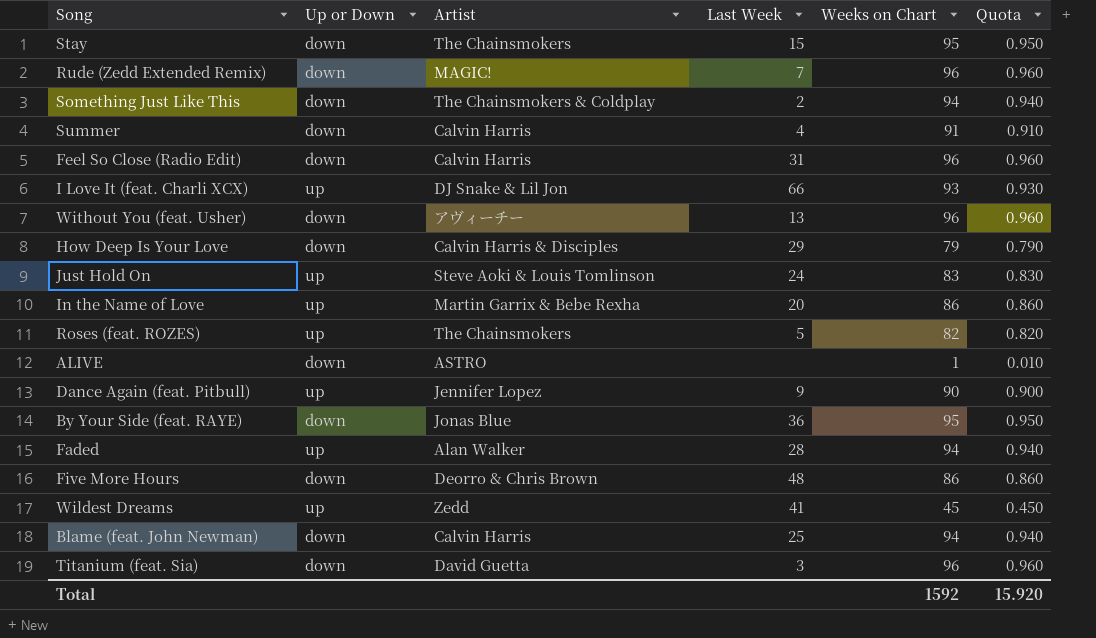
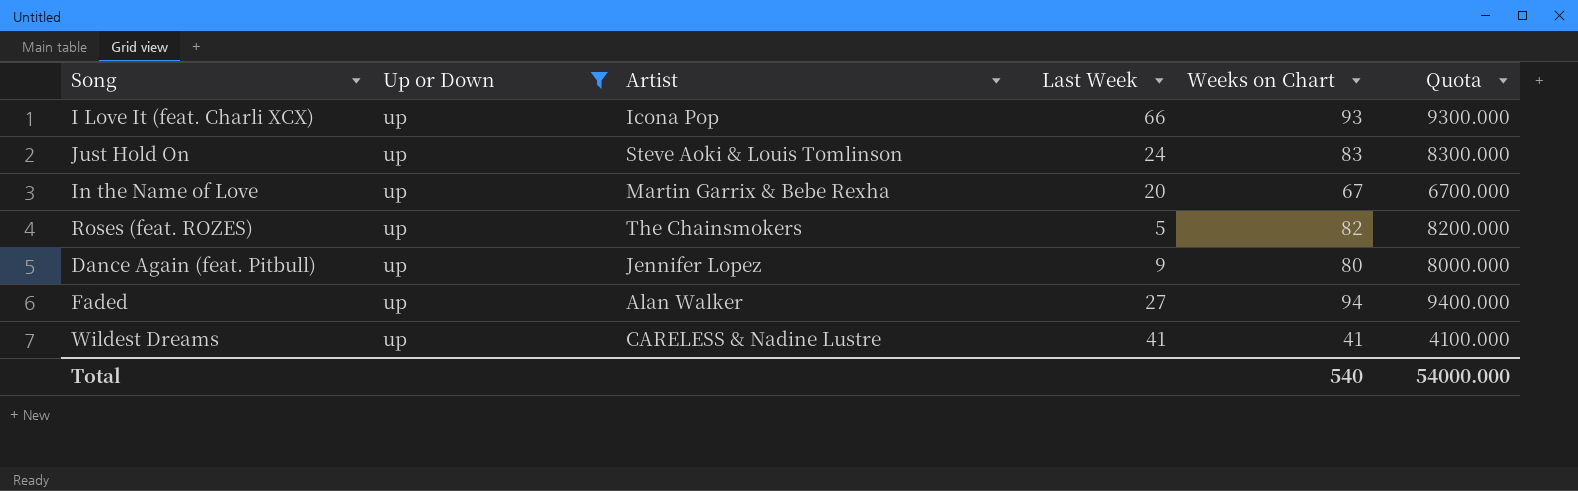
filter: none -> Up or Down = up
column Quota | formula: [Weeks on Chart] * 0.01 -> [Weeks on Chart] * 100
I Love It (feat. Charli XCX) | Artist: DJ Snake & Lil Jon -> Icona Pop
In the Name of Love | Weeks on Chart: 86 -> 67
Dance Again (feat. Pitbull) | Weeks on Chart: 90 -> 80
Faded | Last Week: 28 -> 27
Wildest Dreams | Artist: Zedd -> CARELESS & Nadine Lustre
Wildest Dreams | Weeks on Chart: 45 -> 41
Total | Weeks on Chart: 1592 -> 540
Total | Quota: 15.920 -> 54000.000

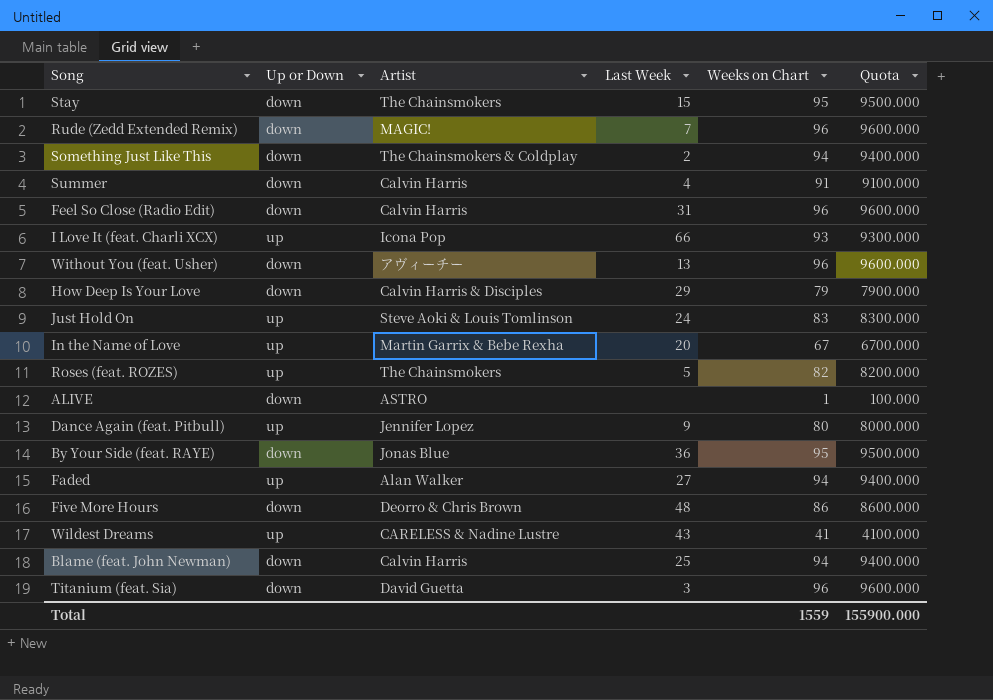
filter: Up or Down = up -> none
Wildest Dreams | Last Week: 41 -> 43
Total | Weeks on Chart: 540 -> 1559
Total | Quota: 54000.000 -> 155900.000

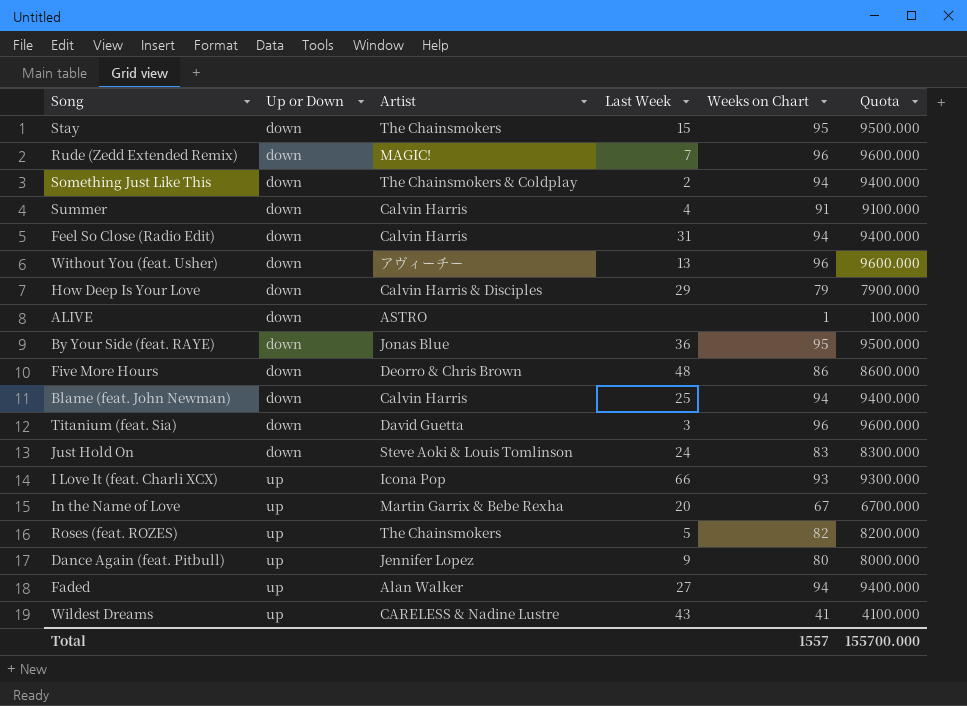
row order: none -> Up or Down ascending
Feel So Close (Radio Edit) | Weeks on Chart: 96 -> 94
Feel So Close (Radio Edit) | Quota: 9600.000 -> 9400.000
Just Hold On | Up or Down: up -> down
Total | Weeks on Chart: 1559 -> 1557
Total | Quota: 155900.000 -> 155700.000

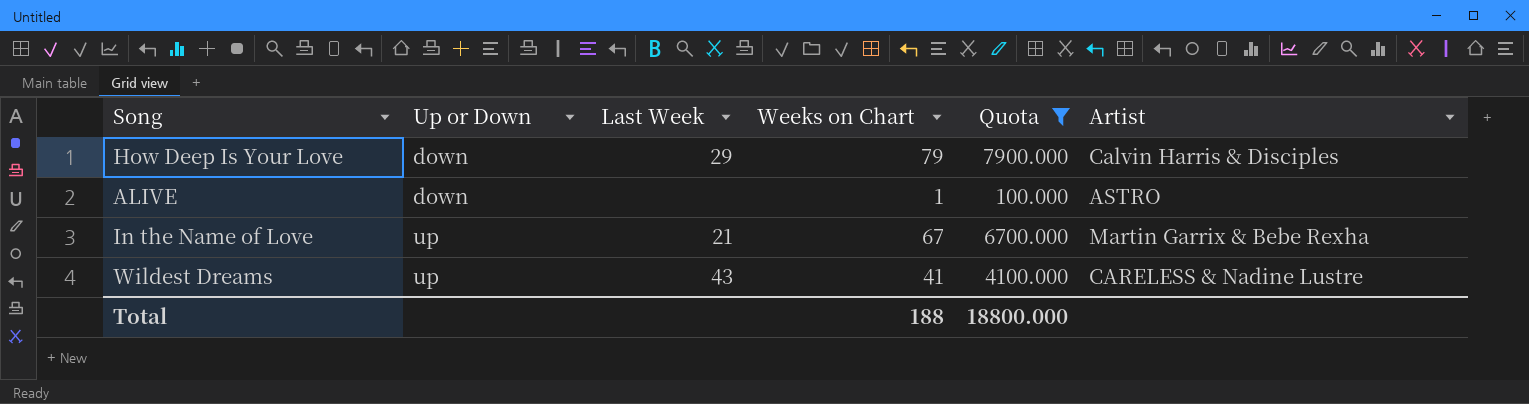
filter: none -> Quota <= 7900.000
column Artist | position: 3 -> 6
In the Name of Love | Last Week: 20 -> 21
Total | Weeks on Chart: 1557 -> 188
Total | Quota: 155700.000 -> 18800.000

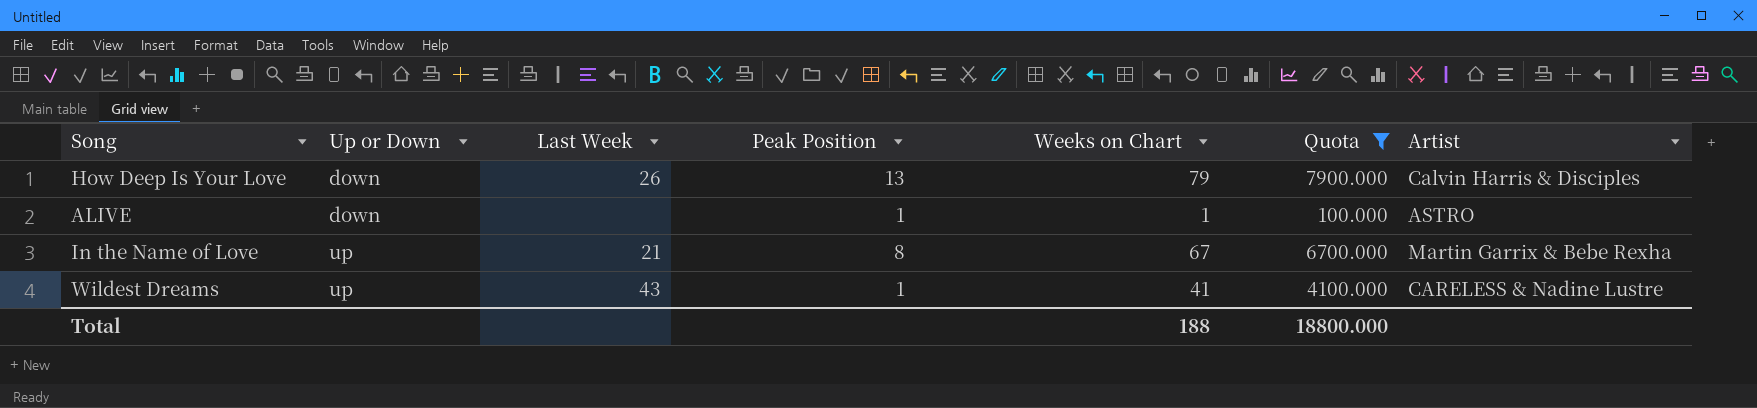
column Peak Position | position: none -> 4
How Deep Is Your Love | Last Week: 29 -> 26

